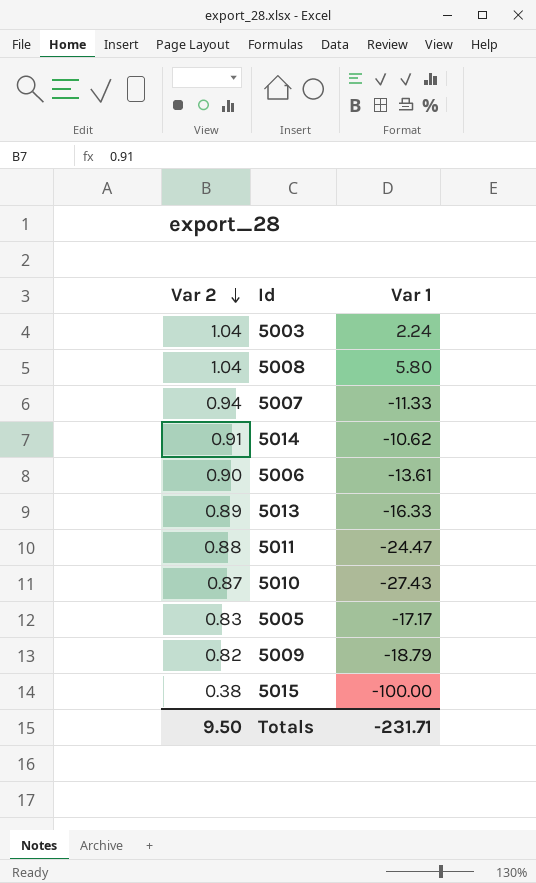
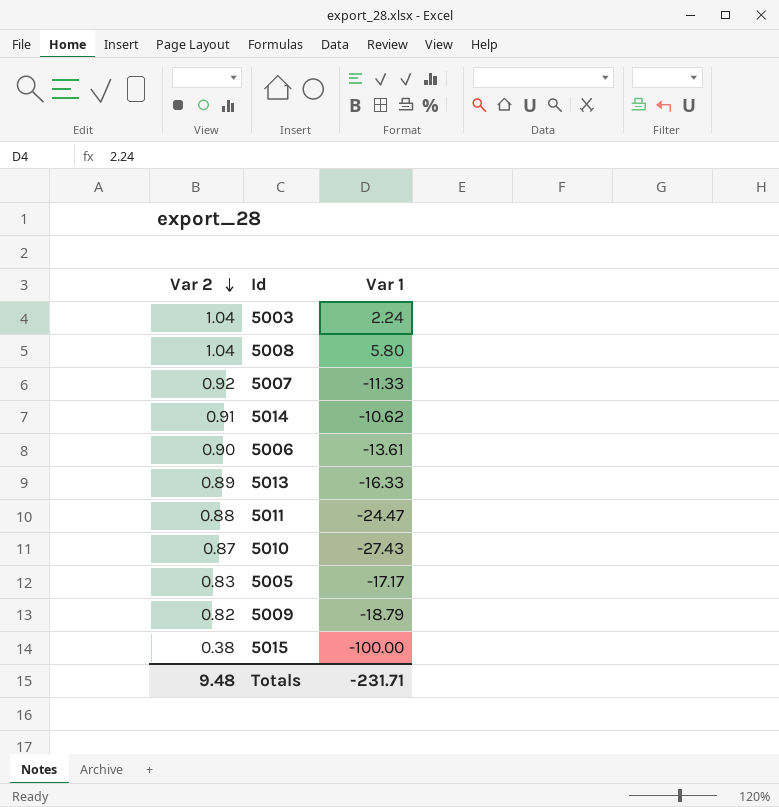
5007 | Var 2: 0.94 -> 0.92
Totals | Var 2: 9.50 -> 9.48

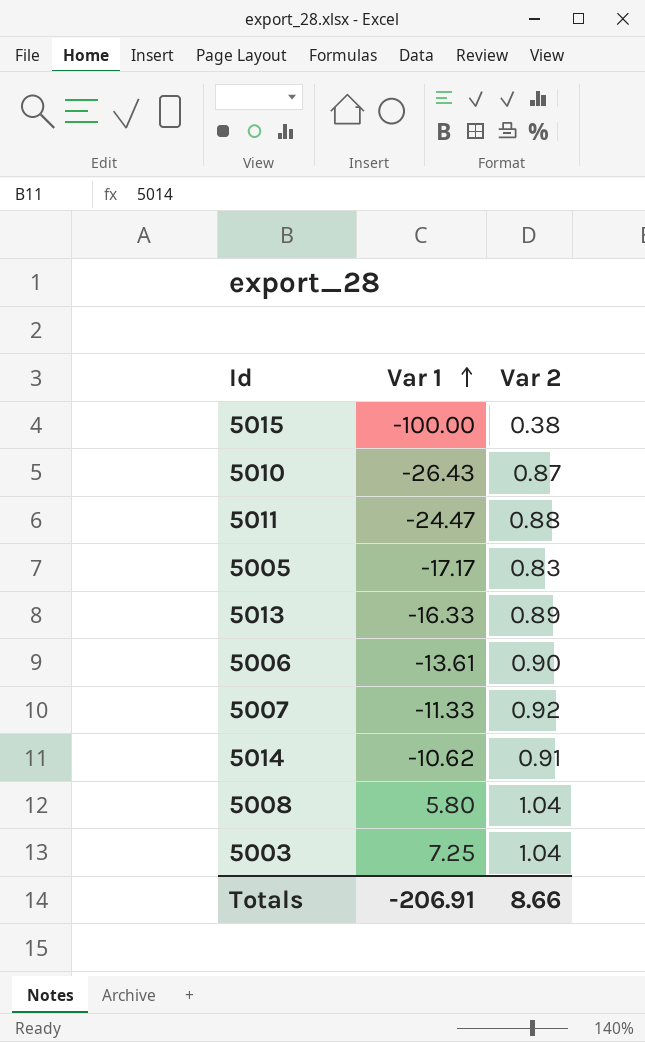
row order: Var 2 descending -> Var 1 ascending
column Var 2 | position: 1 -> 3
row 5009: 0.82 | -18.79 -> none
5010 | Var 1: -27.43 -> -26.43
5003 | Var 1: 2.24 -> 7.25
Totals | Var 1: -231.71 -> -206.91
Totals | Var 2: 9.48 -> 8.66

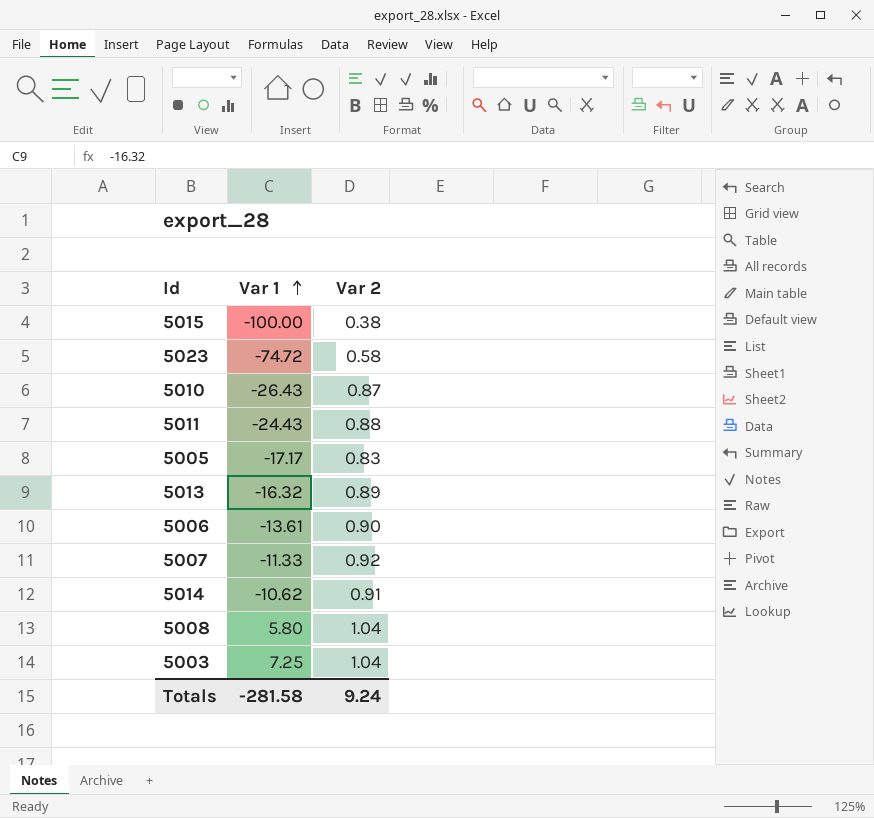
row 5023: none -> -74.72 | 0.58
5011 | Var 1: -24.47 -> -24.43
5013 | Var 1: -16.33 -> -16.32
Totals | Var 1: -206.91 -> -281.58
Totals | Var 2: 8.66 -> 9.24

